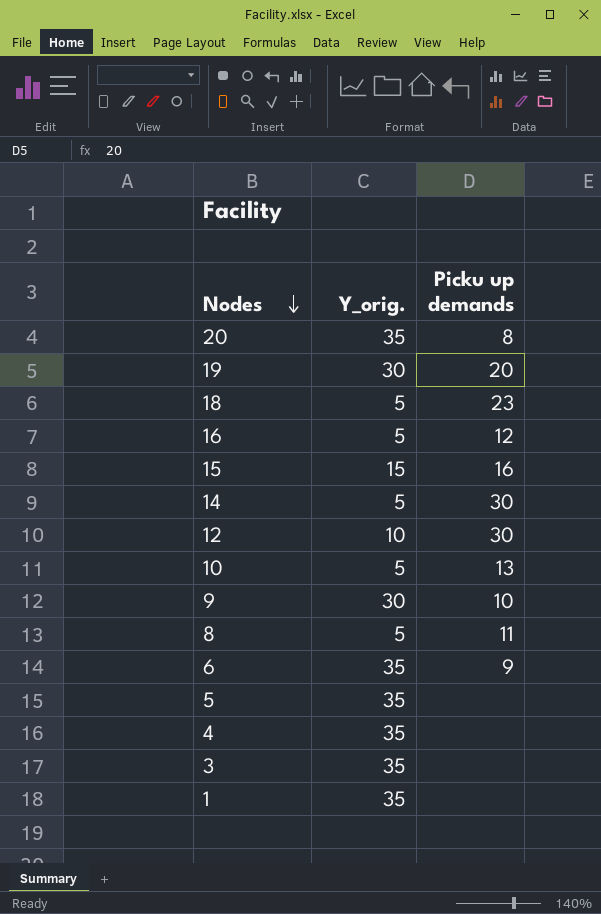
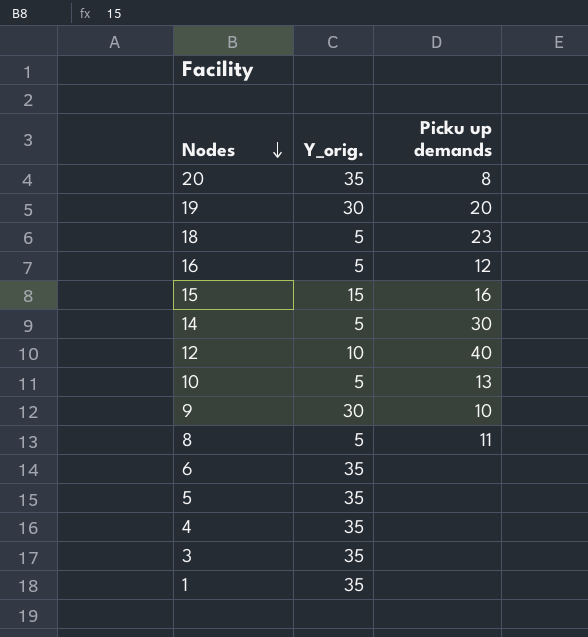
12 | Picku up demands: 30 -> 40
6 | Picku up demands: 9 -> none

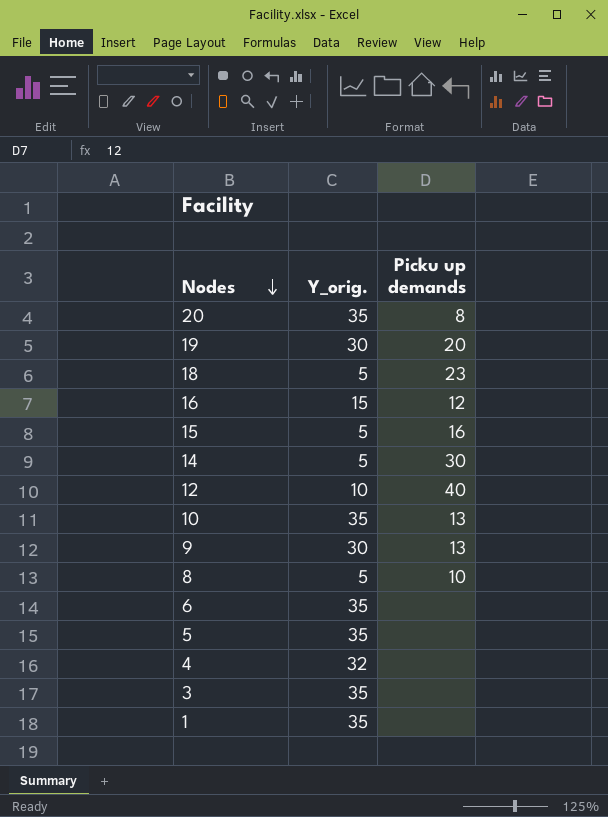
16 | Y_orig.: 5 -> 15
15 | Y_orig.: 15 -> 5
10 | Y_orig.: 5 -> 35
9 | Picku up demands: 10 -> 13
8 | Picku up demands: 11 -> 10
4 | Y_orig.: 35 -> 32

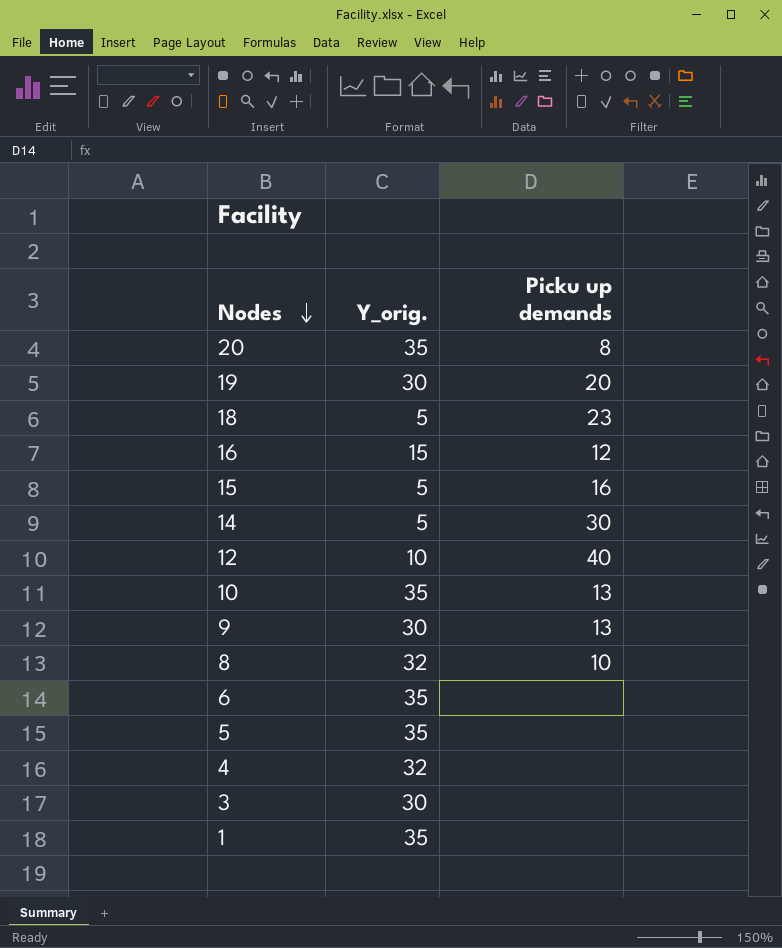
8 | Y_orig.: 5 -> 32
3 | Y_orig.: 35 -> 30

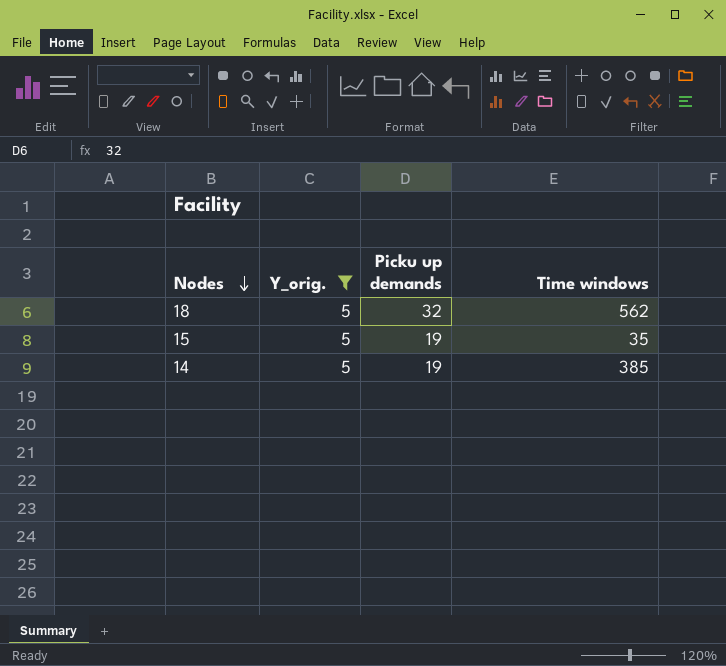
filter: none -> Y_orig. = 5
column Time windows | position: none -> 4
18 | Picku up demands: 23 -> 32
15 | Picku up demands: 16 -> 19
14 | Picku up demands: 30 -> 19

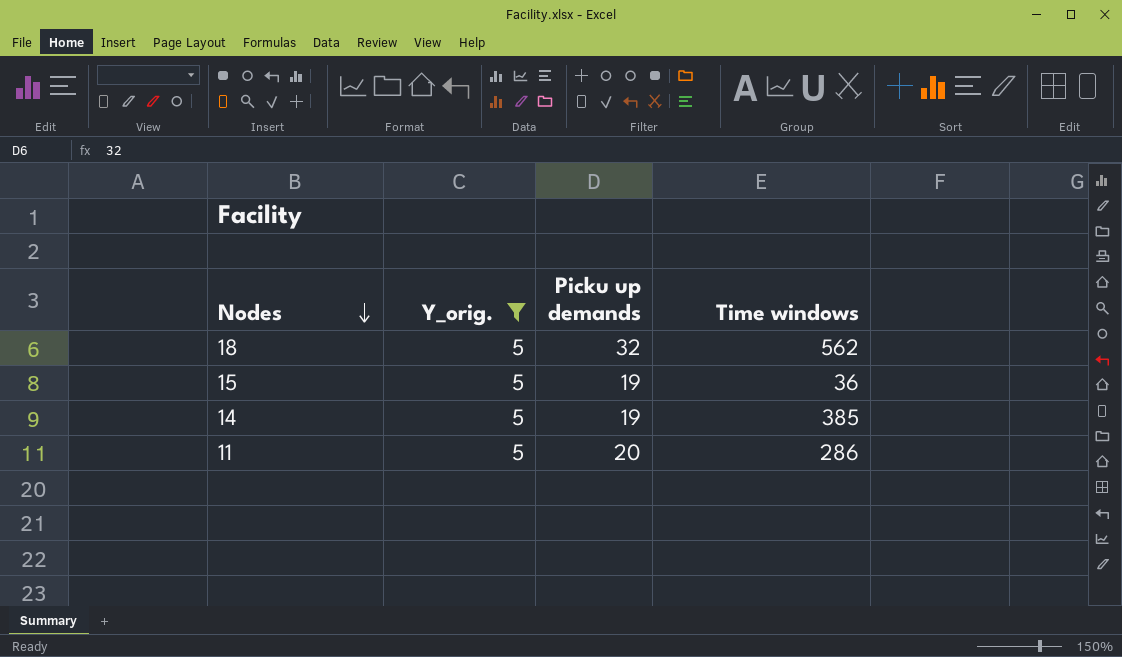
15 | Time windows: 35 -> 36
row 11: none -> 5 | 20 | 286

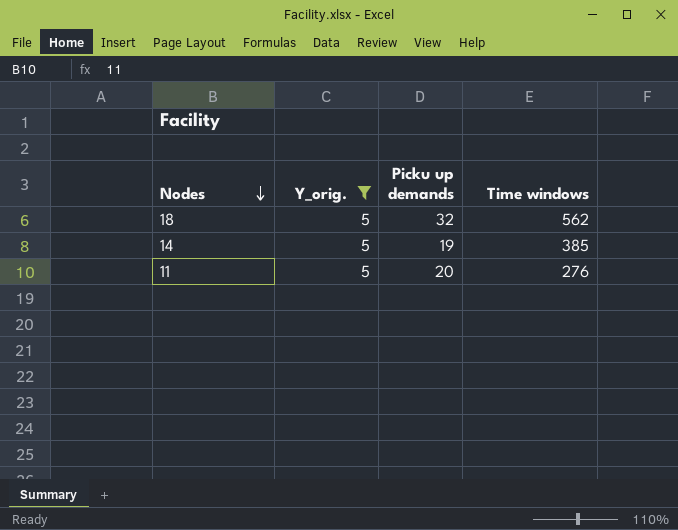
row 15: 5 | 19 | 36 -> none
11 | Time windows: 286 -> 276

